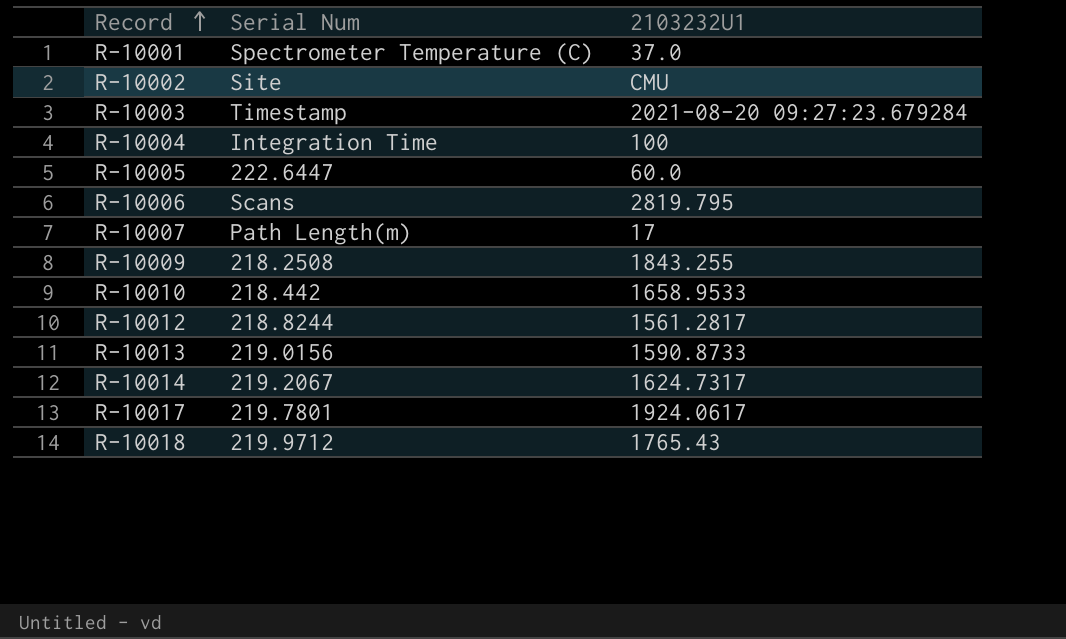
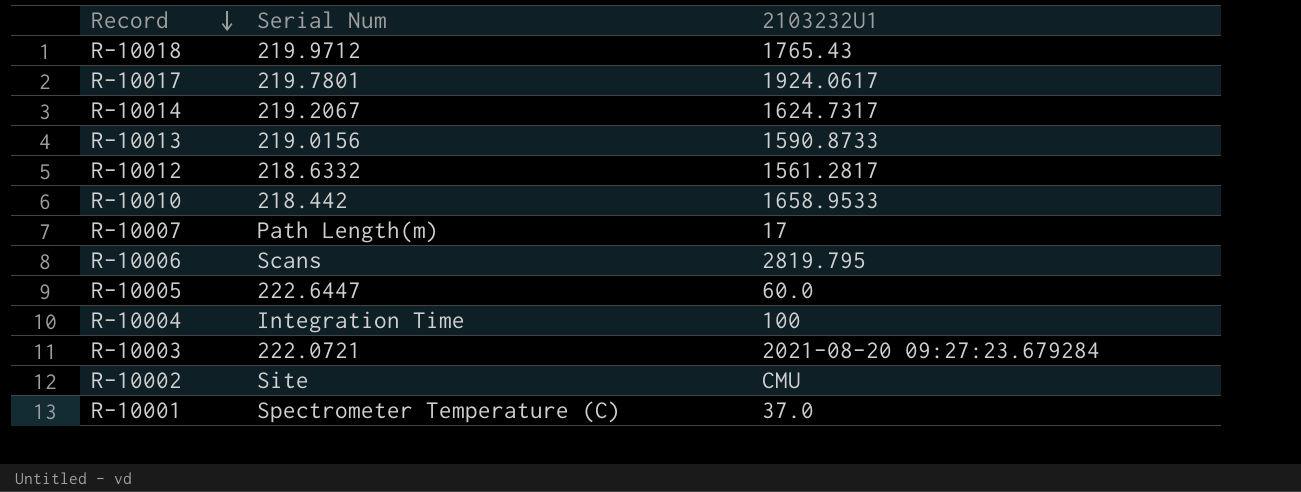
row order: Record ascending -> Record descending
row R-10009: 218.2508 | 1843.255 -> none
R-10012 | Serial Num: 218.8244 -> 218.6332
R-10003 | Serial Num: Timestamp -> 222.0721

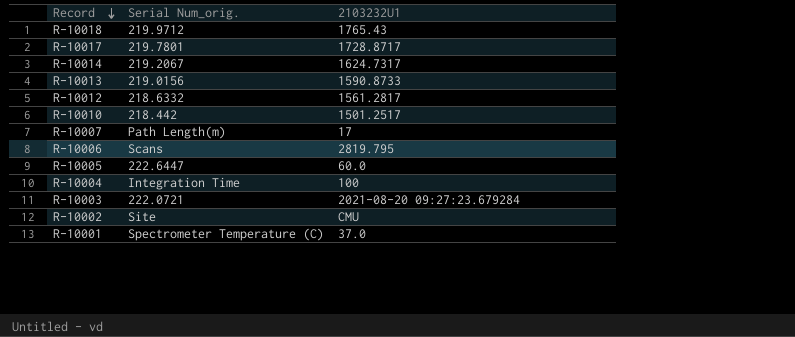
column name: Serial Num -> Serial Num_orig.
R-10017 | 2103232U1: 1924.0617 -> 1728.8717
R-10010 | 2103232U1: 1658.9533 -> 1501.2517

